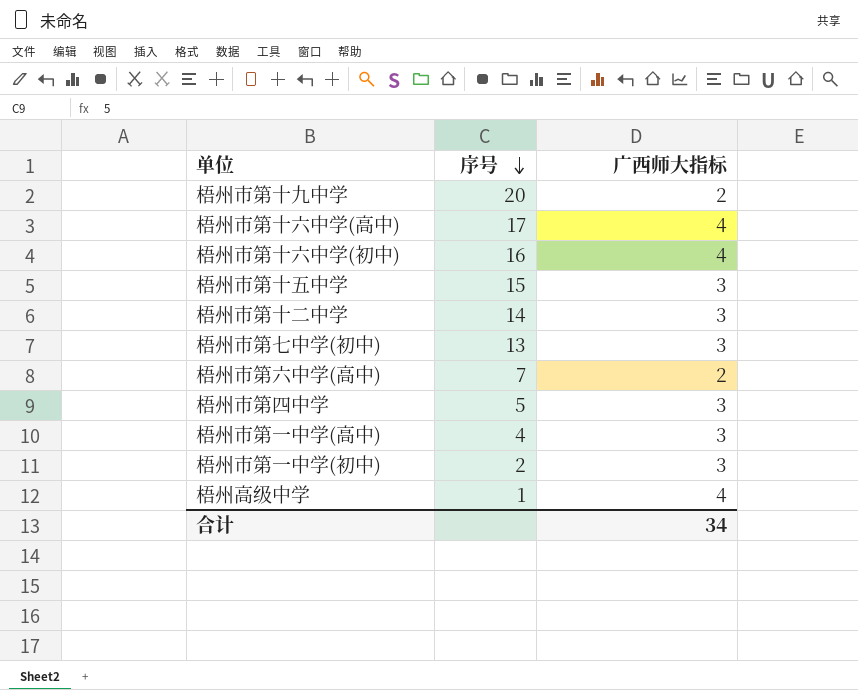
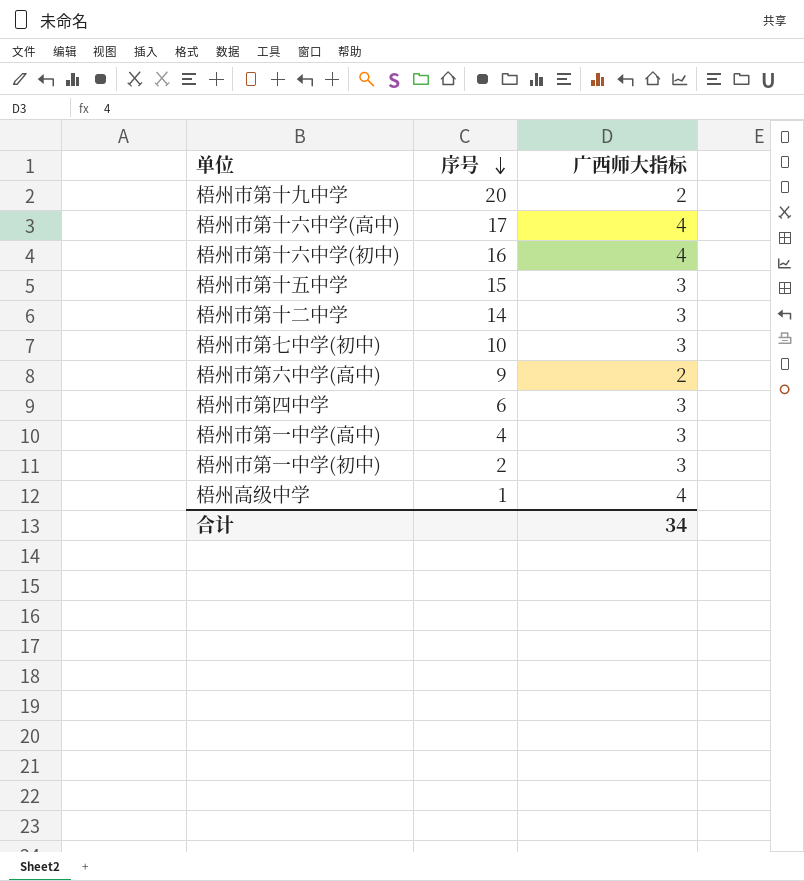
梧州市第七中学(初中) | 序号: 13 -> 10
梧州市第六中学(高中) | 序号: 7 -> 9
梧州市第四中学 | 序号: 5 -> 6

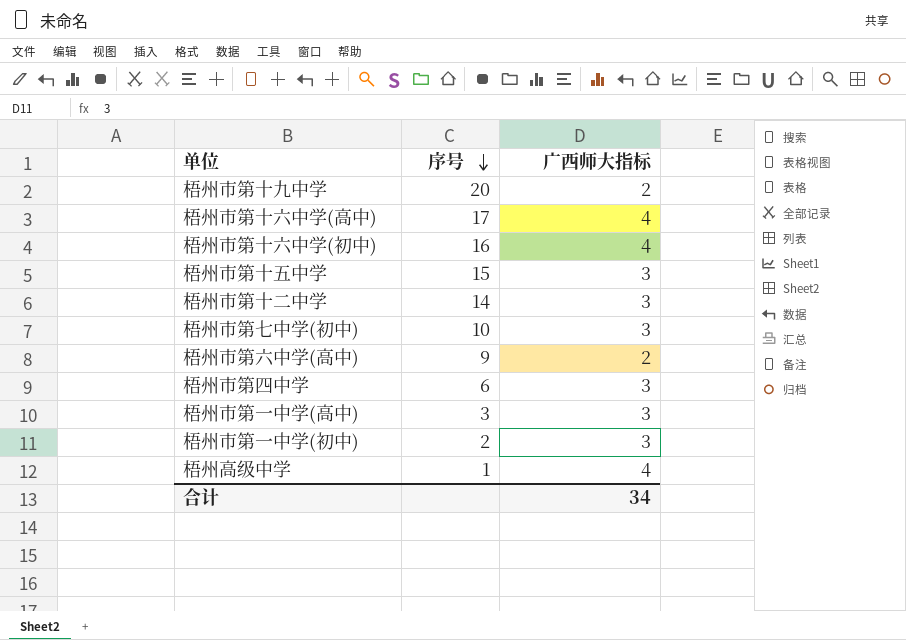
梧州市第一中学(高中) | 序号: 4 -> 3

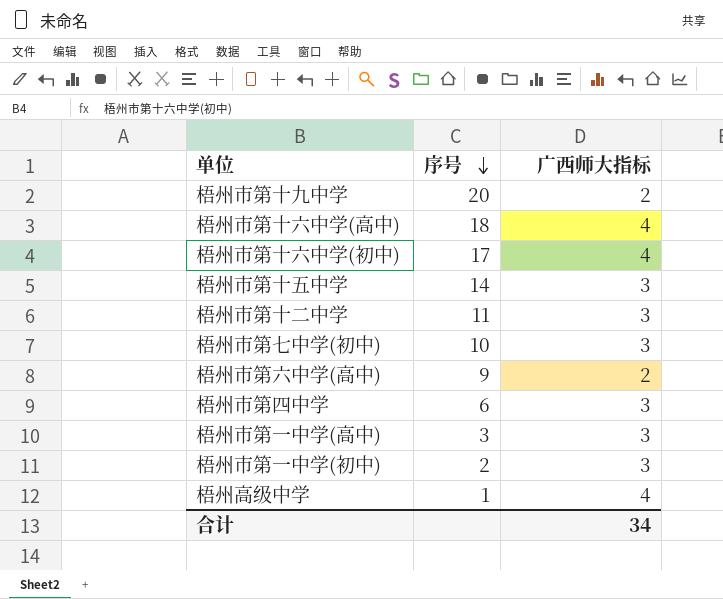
梧州市第十六中学(高中) | 序号: 17 -> 18
梧州市第十六中学(初中) | 序号: 16 -> 17
梧州市第十五中学 | 序号: 15 -> 14
梧州市第十二中学 | 序号: 14 -> 11

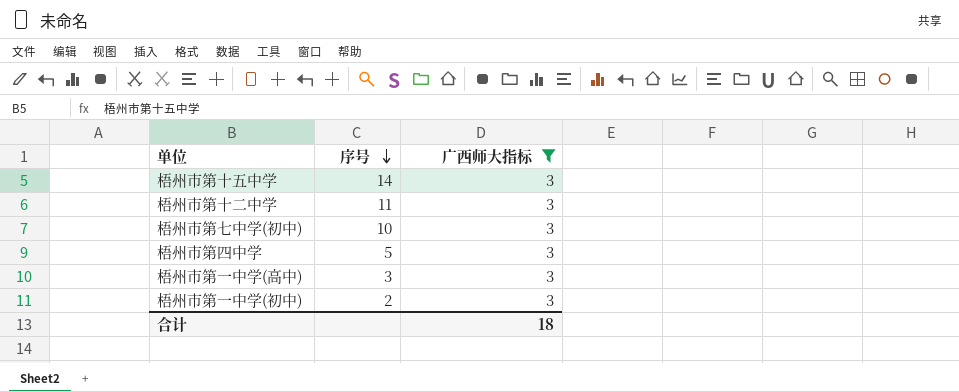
filter: none -> 广西师大指标 = 3
梧州市第四中学 | 序号: 6 -> 5
合计 | 广西师大指标: 34 -> 18

